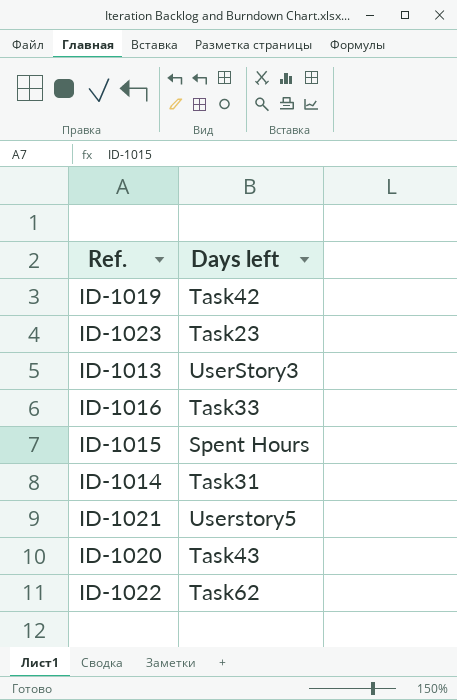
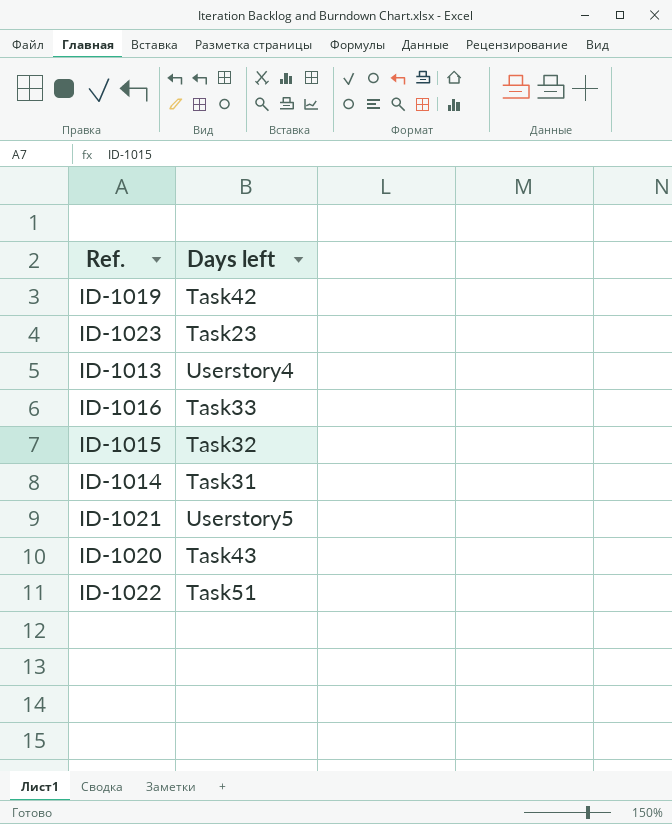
ID-1013 | Days left: UserStory3 -> Userstory4
ID-1015 | Days left: Spent Hours -> Task32
ID-1022 | Days left: Task62 -> Task51

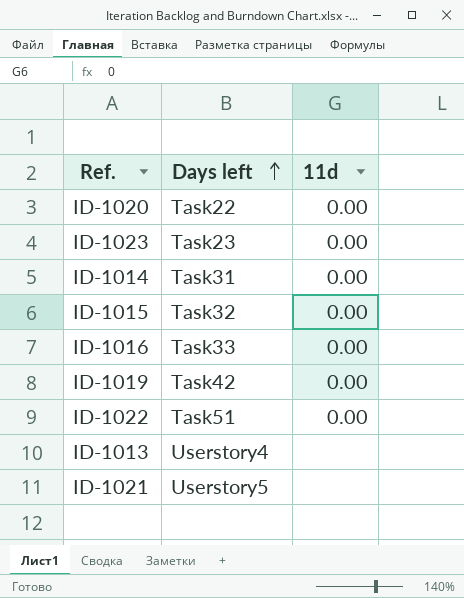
row order: none -> Days left ascending
column 11d | position: none -> 3
ID-1020 | Days left: Task43 -> Task22

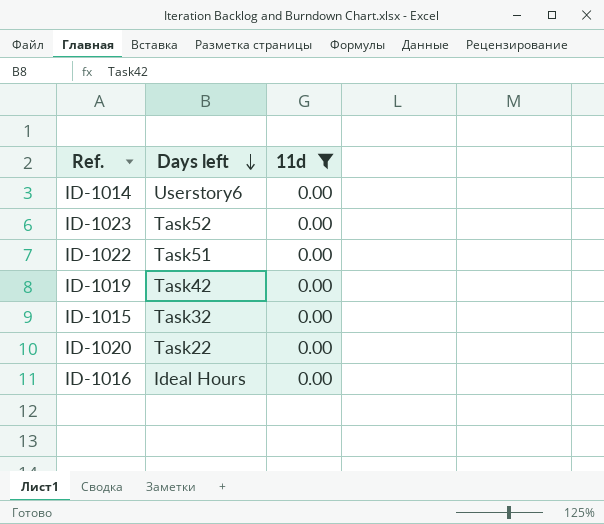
filter: none -> 11d = 0.00
row order: Days left ascending -> Days left descending
ID-1014 | Days left: Task31 -> Userstory6
ID-1023 | Days left: Task23 -> Task52
ID-1016 | Days left: Task33 -> Ideal Hours

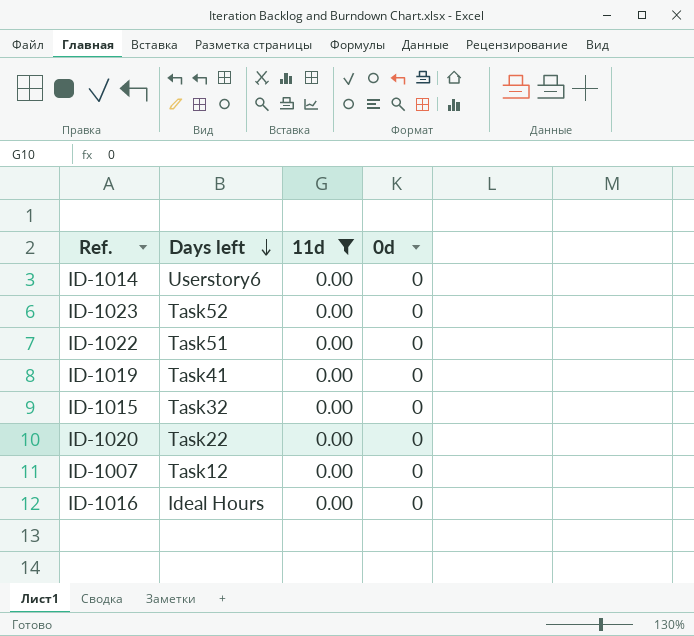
column 0d | position: none -> 4
ID-1019 | Days left: Task42 -> Task41
row ID-1007: none -> Task12 | 0.00 | 0

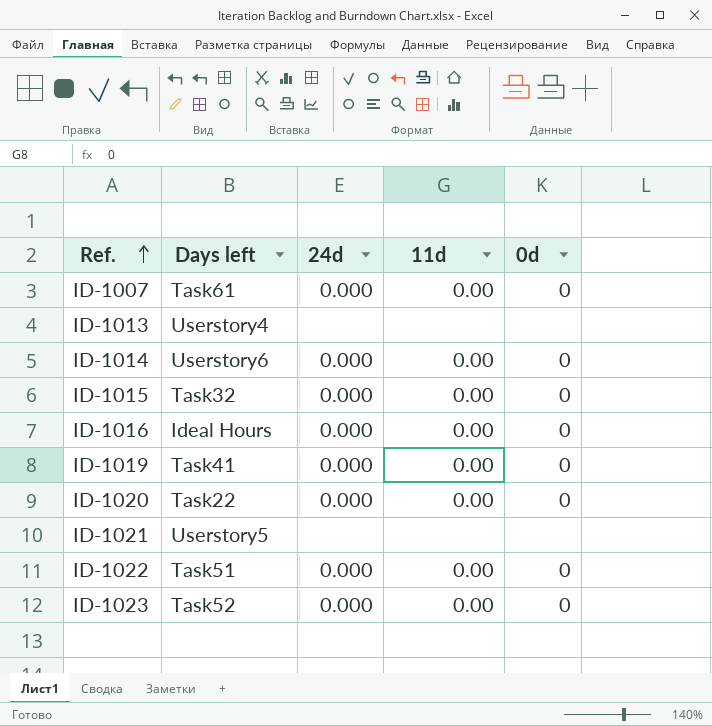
filter: 11d = 0.00 -> none
row order: Days left descending -> Ref. ascending
column 24d | position: none -> 3
ID-1007 | Days left: Task12 -> Task61

